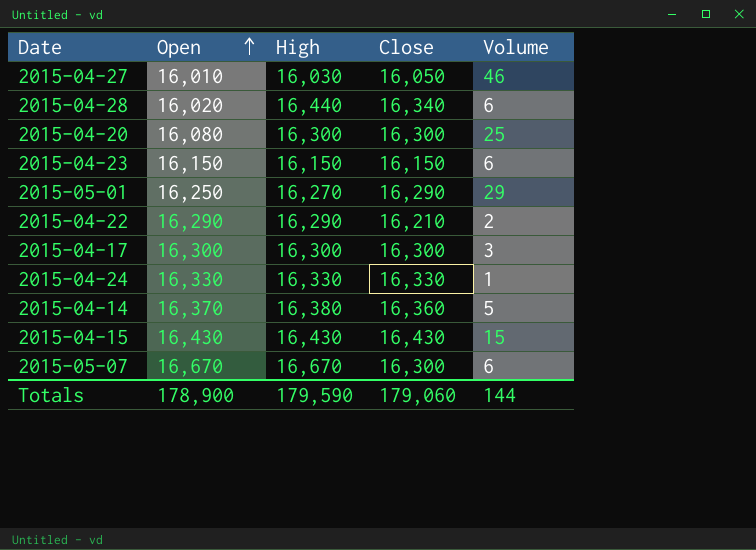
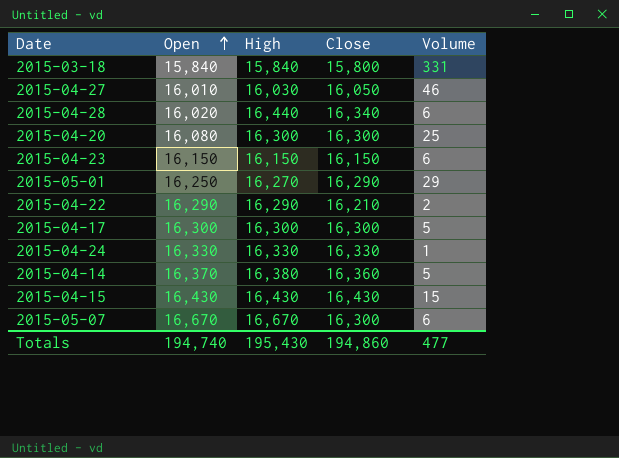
row 2015-03-18: none -> 15,840 | 15,840 | 15,800 | 331
2015-04-17 | Volume: 3 -> 5
Totals | Open: 178,900 -> 194,740
Totals | High: 179,590 -> 195,430
Totals | Close: 179,060 -> 194,860
Totals | Volume: 144 -> 477

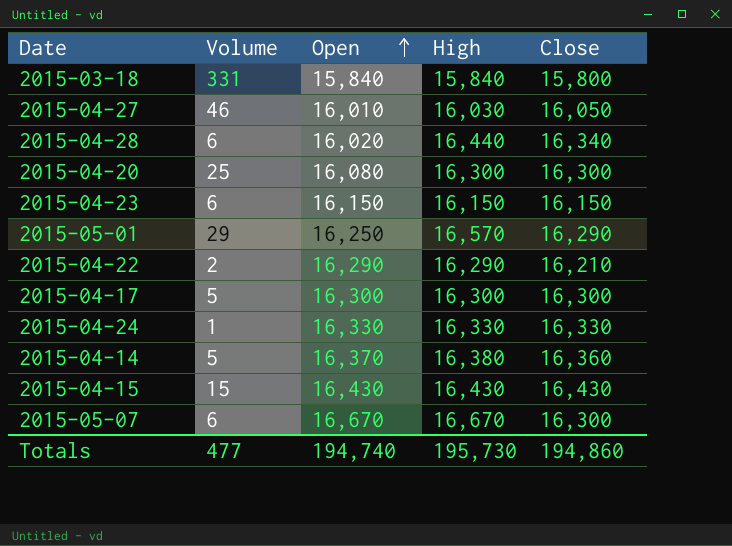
column Volume | position: 5 -> 2
2015-05-01 | High: 16,270 -> 16,570
Totals | High: 195,430 -> 195,730

